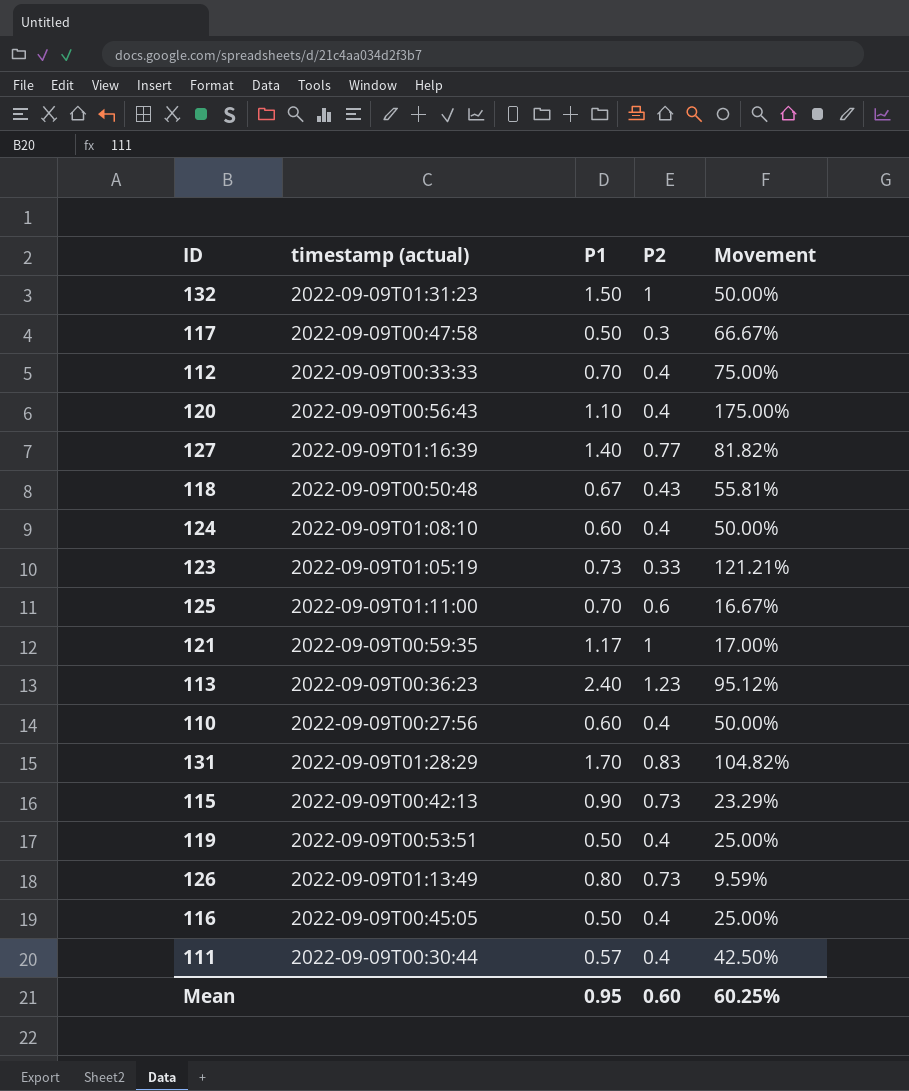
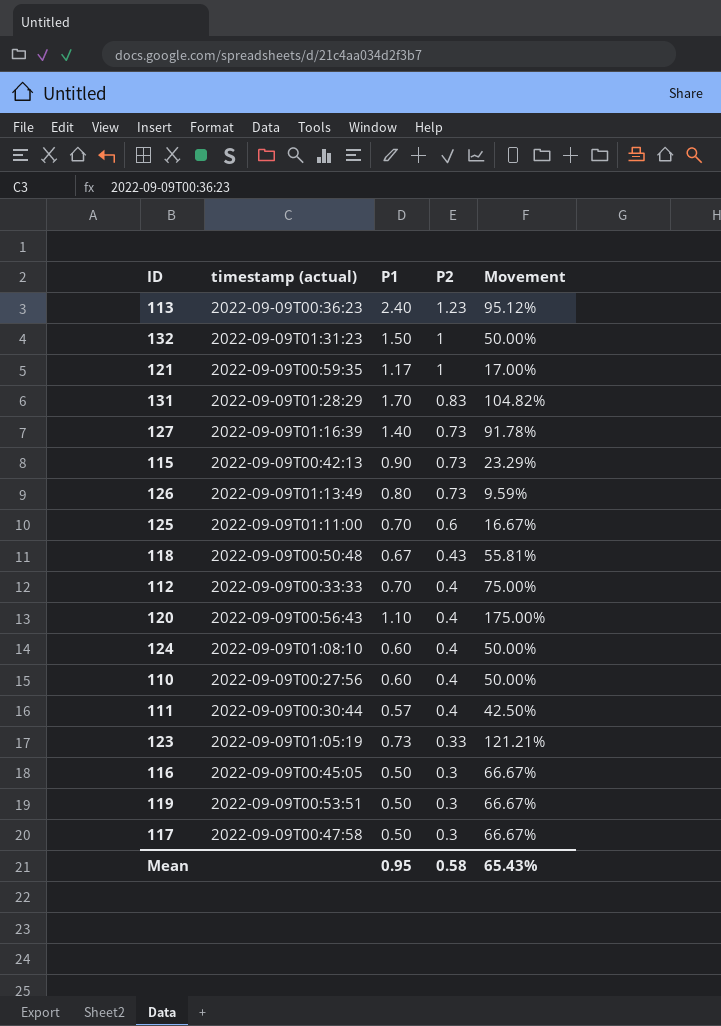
row order: none -> P2 descending
127 | P2: 0.77 -> 0.73
127 | Movement: 81.82% -> 91.78%
116 | P2: 0.4 -> 0.3
116 | Movement: 25.00% -> 66.67%
119 | P2: 0.4 -> 0.3
119 | Movement: 25.00% -> 66.67%
Mean | P2: 0.60 -> 0.58
Mean | Movement: 60.25% -> 65.43%

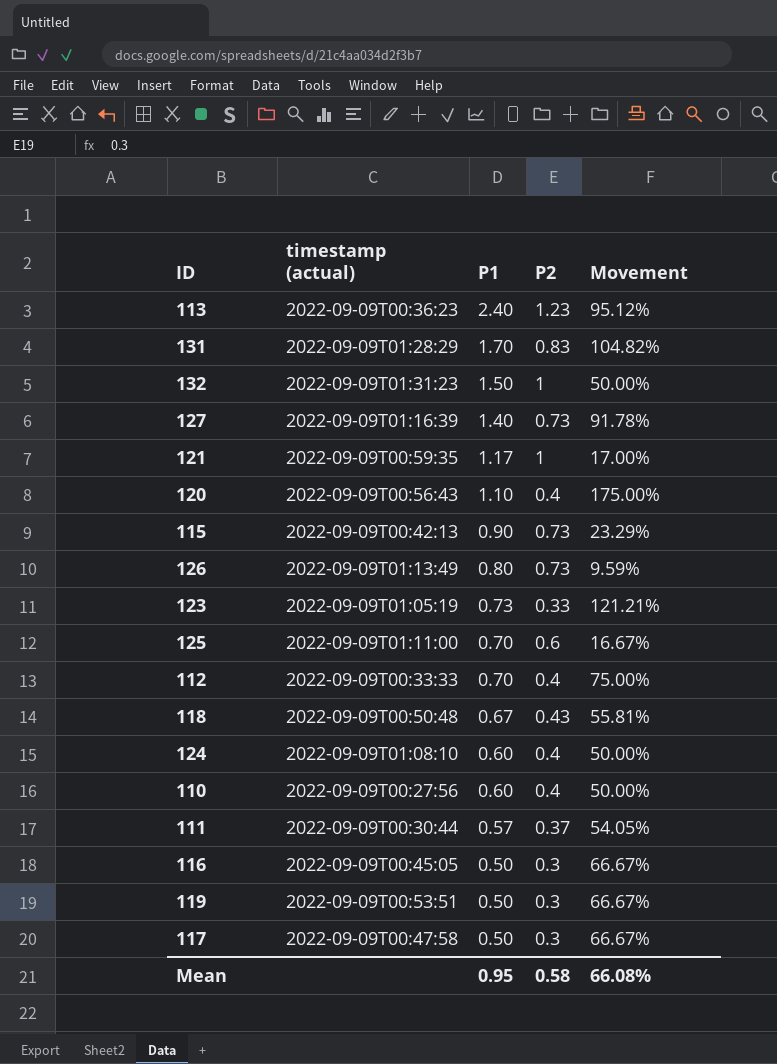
row order: P2 descending -> P1 descending
111 | P2: 0.4 -> 0.37
111 | Movement: 42.50% -> 54.05%
Mean | Movement: 65.43% -> 66.08%

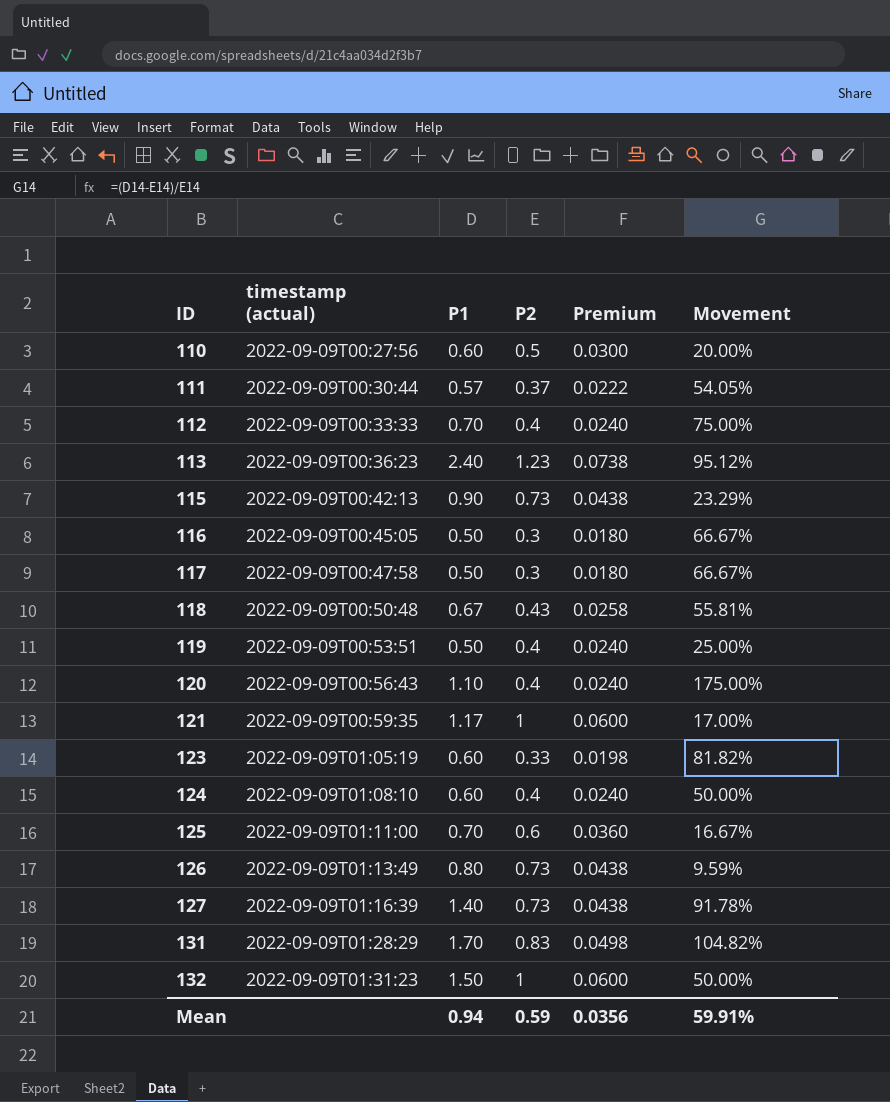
row order: P1 descending -> ID ascending
column Premium | formula: none -> [P2] * 0.06
110 | P2: 0.4 -> 0.5
110 | Movement: 50.00% -> 20.00%
119 | P2: 0.3 -> 0.4
119 | Movement: 66.67% -> 25.00%
123 | P1: 0.73 -> 0.60
123 | Movement: 121.21% -> 81.82%
Mean | P1: 0.95 -> 0.94
Mean | P2: 0.58 -> 0.59
Mean | Movement: 66.08% -> 59.91%

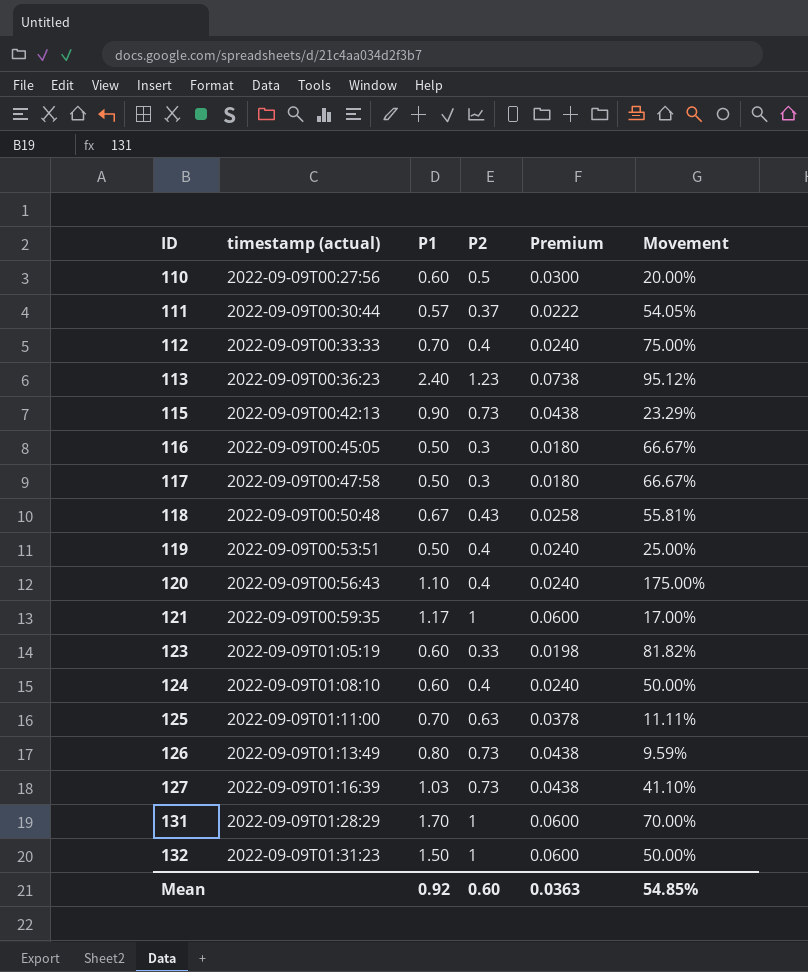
125 | P2: 0.6 -> 0.63
125 | Premium: 0.0360 -> 0.0378
125 | Movement: 16.67% -> 11.11%
127 | P1: 1.40 -> 1.03
127 | Movement: 91.78% -> 41.10%
131 | P2: 0.83 -> 1
131 | Premium: 0.0498 -> 0.0600
131 | Movement: 104.82% -> 70.00%
Mean | P1: 0.94 -> 0.92
Mean | P2: 0.59 -> 0.60
Mean | Premium: 0.0356 -> 0.0363
Mean | Movement: 59.91% -> 54.85%

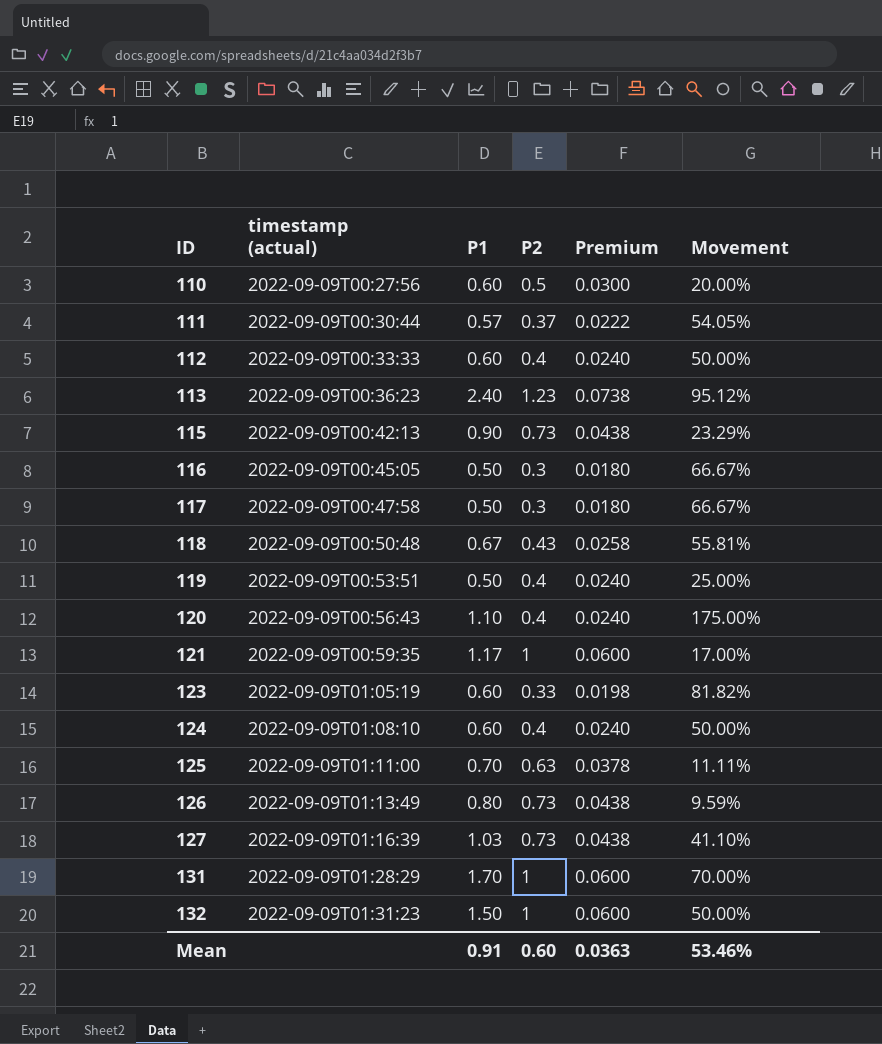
112 | P1: 0.70 -> 0.60
112 | Movement: 75.00% -> 50.00%
Mean | P1: 0.92 -> 0.91
Mean | Movement: 54.85% -> 53.46%

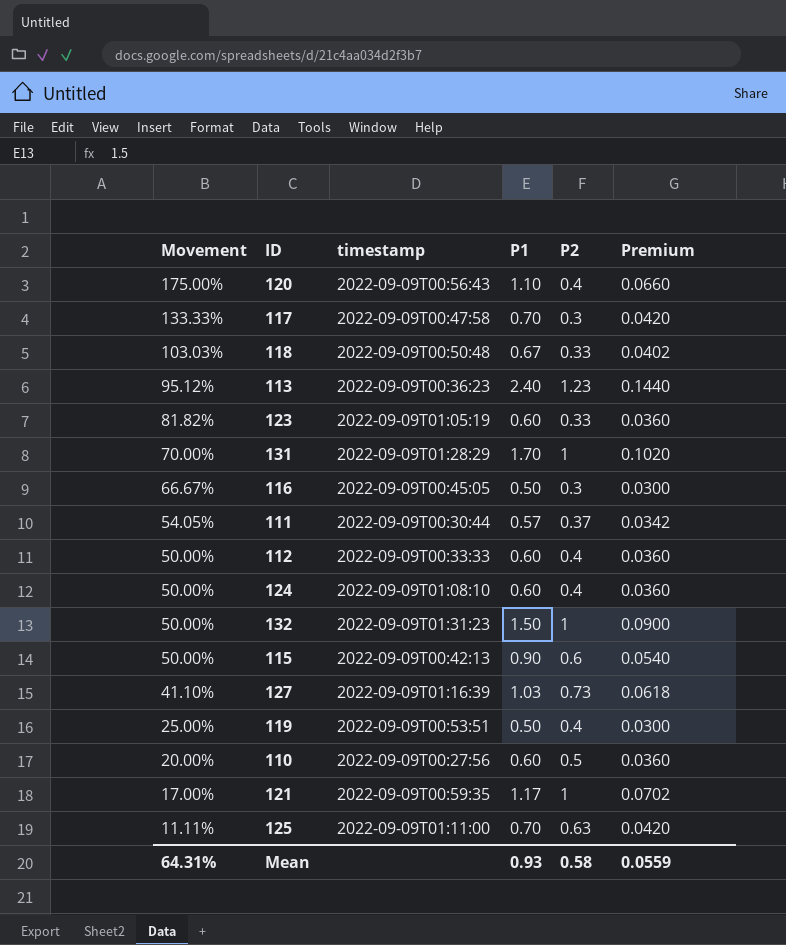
row order: ID ascending -> Movement descending
column Movement | position: 6 -> 1
column name: timestamp (actual) -> timestamp
column Premium | formula: [P2] * 0.06 -> [P1] * 0.06
row 126: 2022-09-09T01:13:49 | 0.80 | 0.73 | 0.0438 | 9.59% -> none
117 | Movement: 66.67% -> 133.33%
117 | P1: 0.50 -> 0.70
118 | Movement: 55.81% -> 103.03%
118 | P2: 0.43 -> 0.33
115 | Movement: 23.29% -> 50.00%
115 | P2: 0.73 -> 0.6
Mean | Movement: 53.46% -> 64.31%
Mean | P1: 0.91 -> 0.93
Mean | P2: 0.60 -> 0.58
Mean | Premium: 0.0363 -> 0.0559

